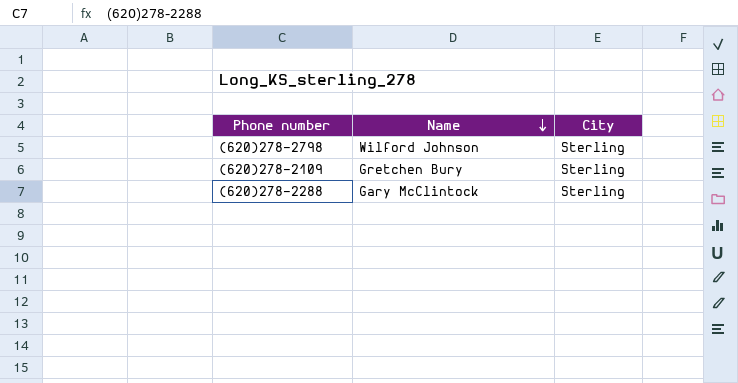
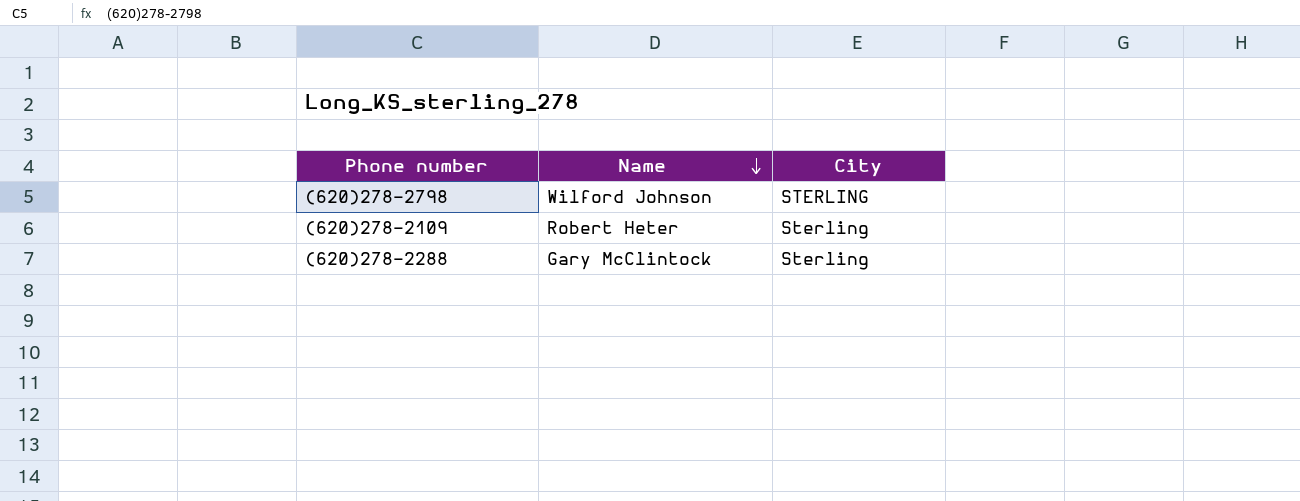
(620)278-2798 | City: Sterling -> STERLING
(620)278-2109 | Name: Gretchen Bury -> Robert Heter

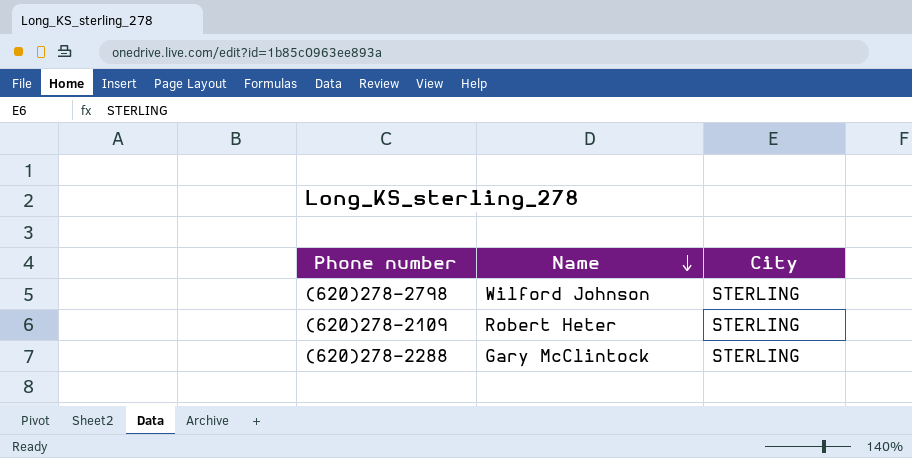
(620)278-2109 | City: Sterling -> STERLING
(620)278-2288 | City: Sterling -> STERLING

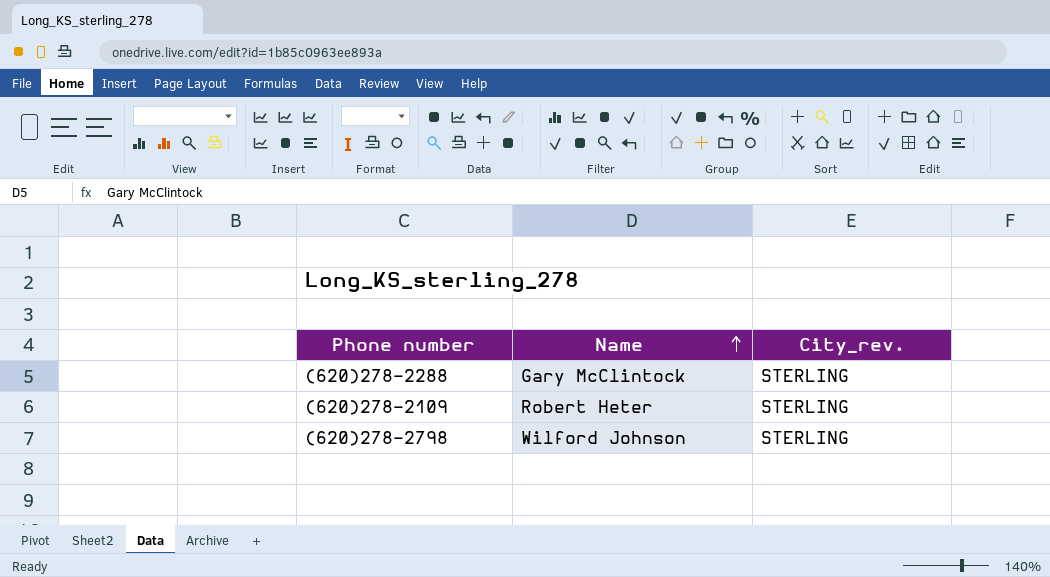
row order: Name descending -> Name ascending
column name: City -> City_rev.

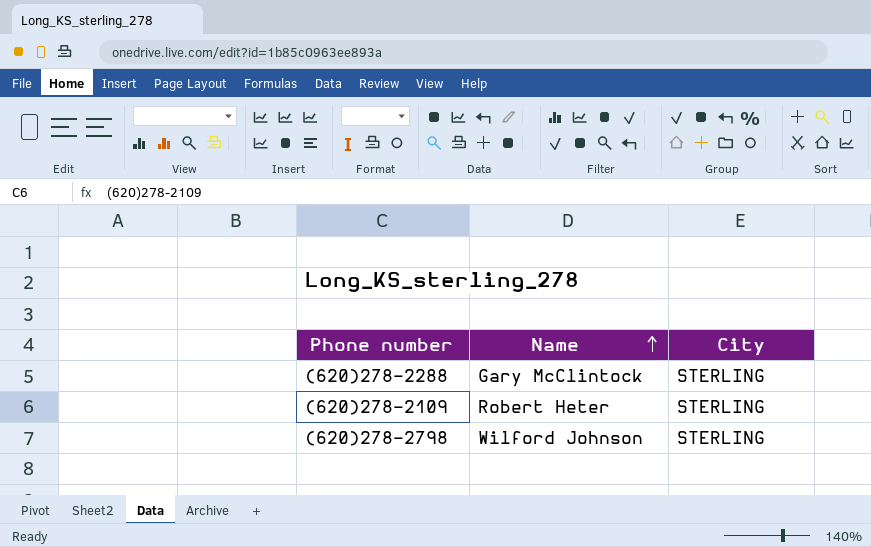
column name: City_rev. -> City

